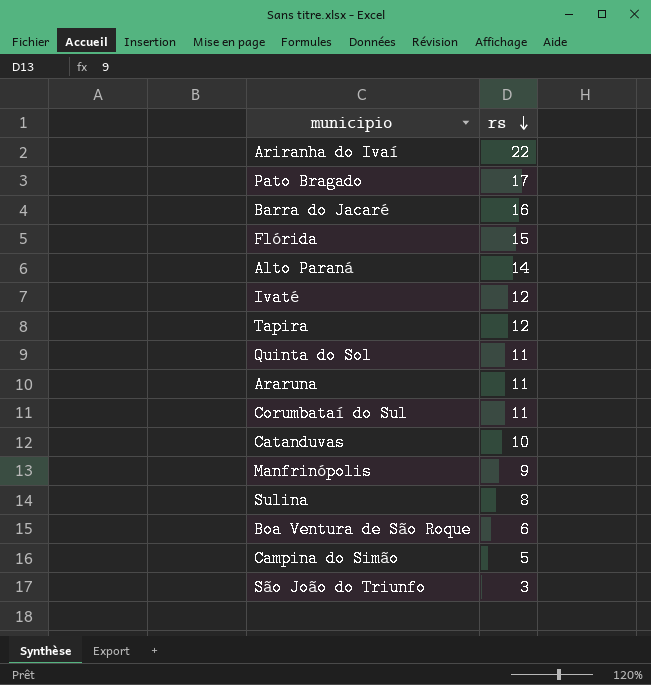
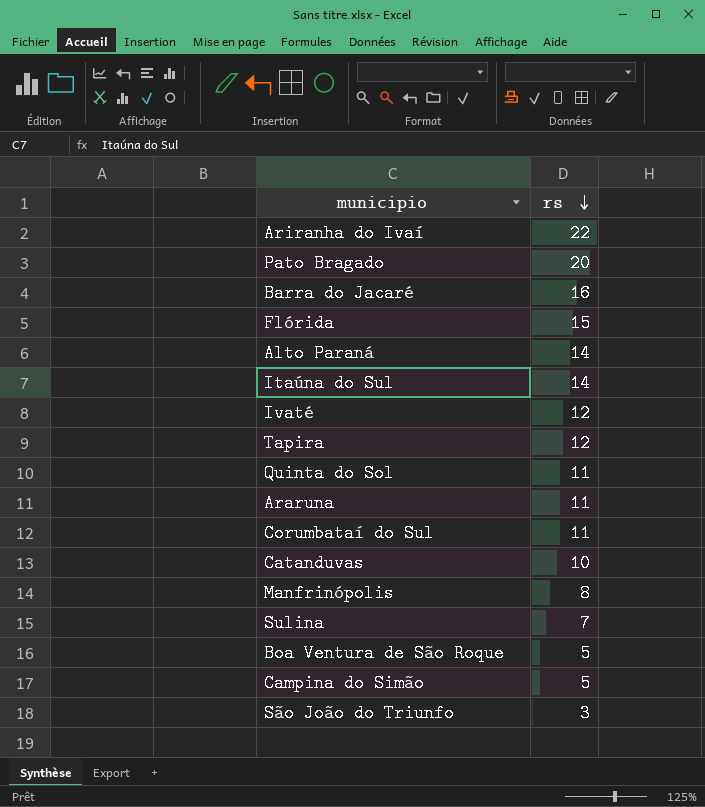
Pato Bragado | rs: 17 -> 20
row Itaúna do Sul: none -> 14
Manfrinópolis | rs: 9 -> 8
Sulina | rs: 8 -> 7
Boa Ventura de São Roque | rs: 6 -> 5

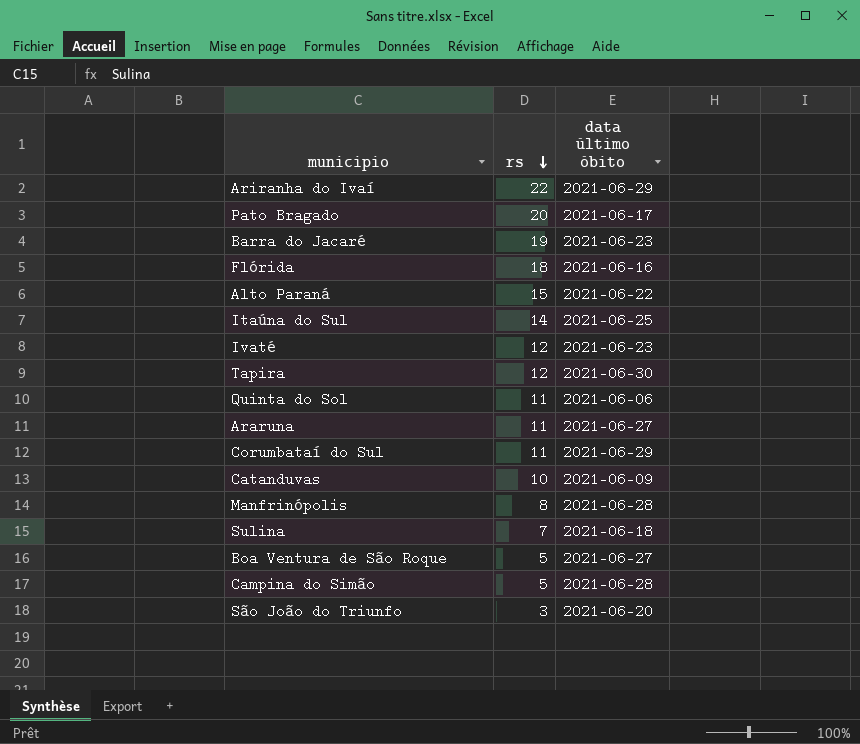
column data último óbito | position: none -> 3
Barra do Jacaré | rs: 16 -> 19
Flórida | rs: 15 -> 18
Alto Paraná | rs: 14 -> 15

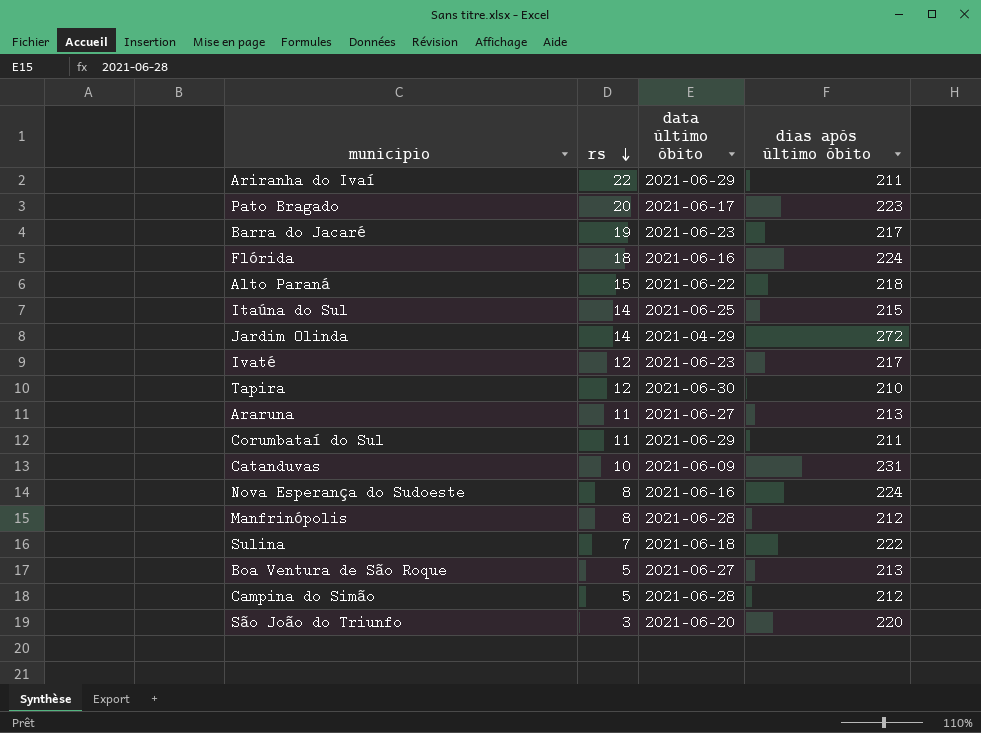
column dias após último óbito | position: none -> 4
row Quinta do Sol: 11 | 2021-06-06 -> none
row Jardim Olinda: none -> 14 | 2021-04-29 | 272
row Nova Esperança do Sudoeste: none -> 8 | 2021-06-16 | 224

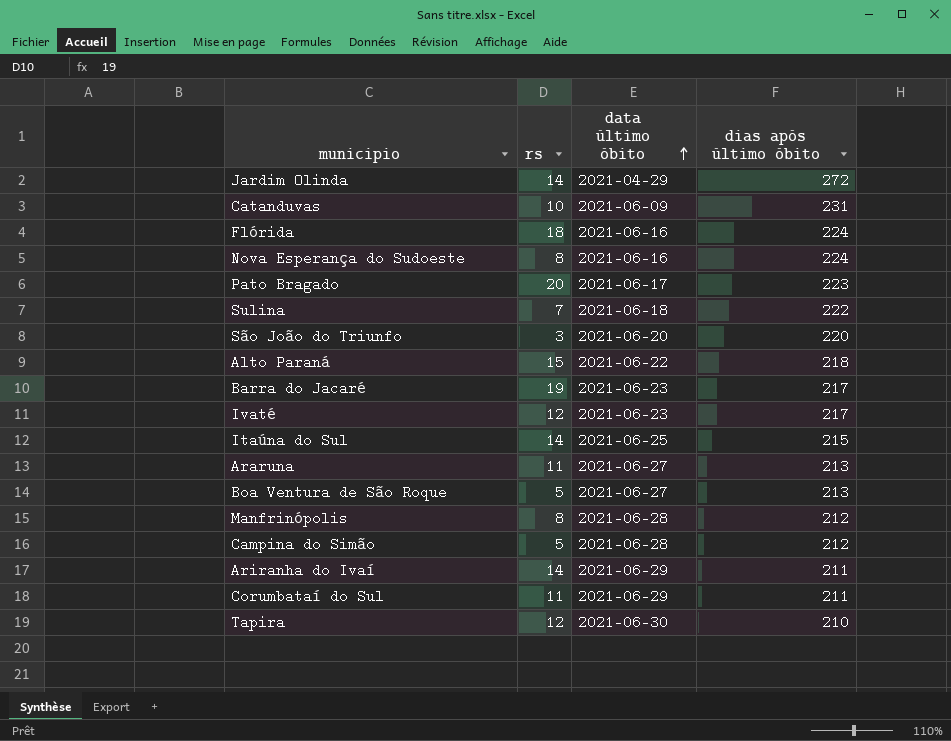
row order: rs descending -> data último óbito ascending
Ariranha do Ivaí | rs: 22 -> 14

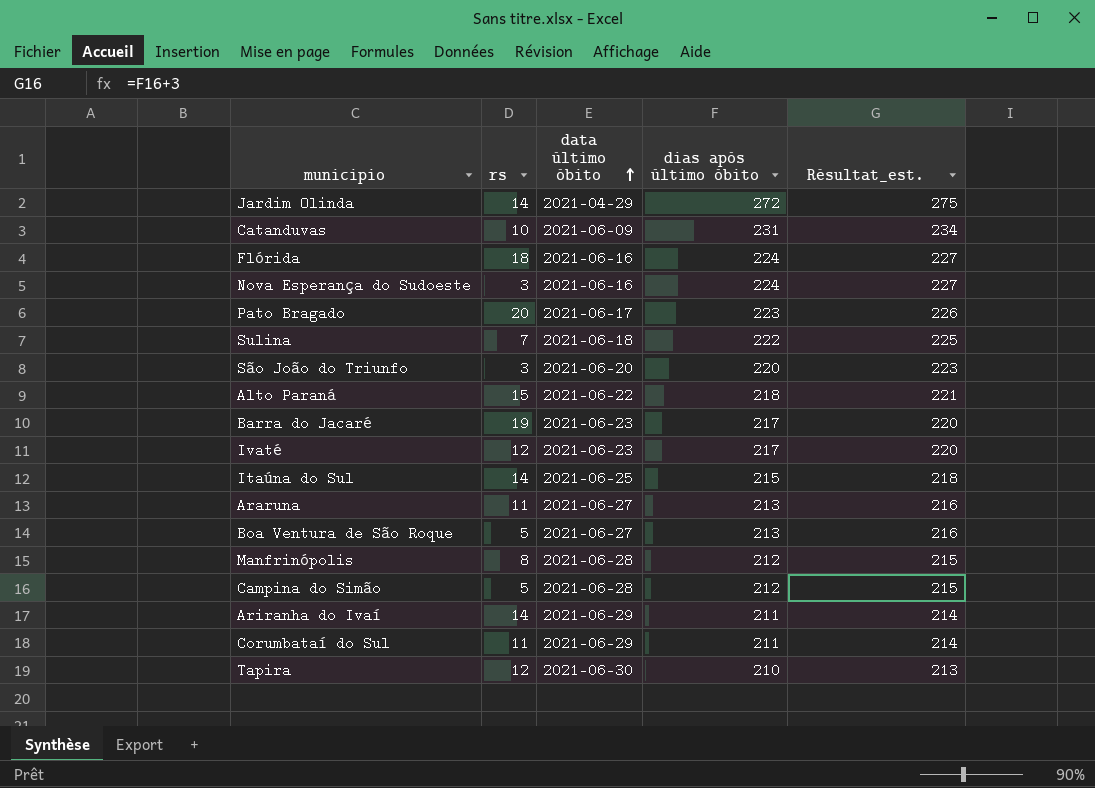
column Résultat_est. | formula: none -> [dias após último óbito] + 3
Nova Esperança do Sudoeste | rs: 8 -> 3

